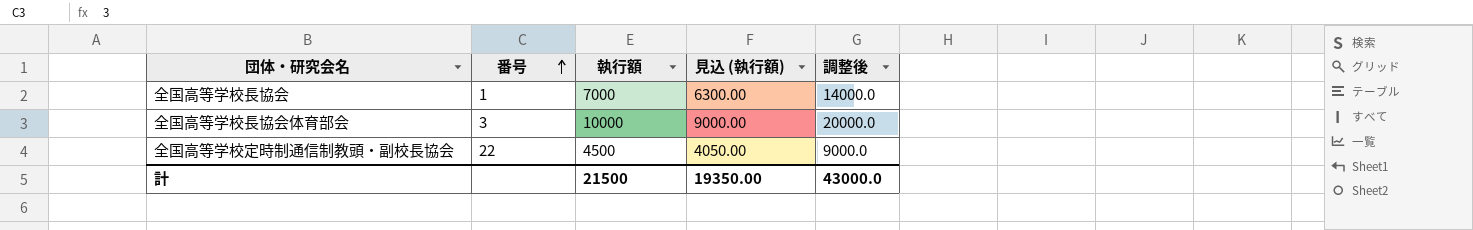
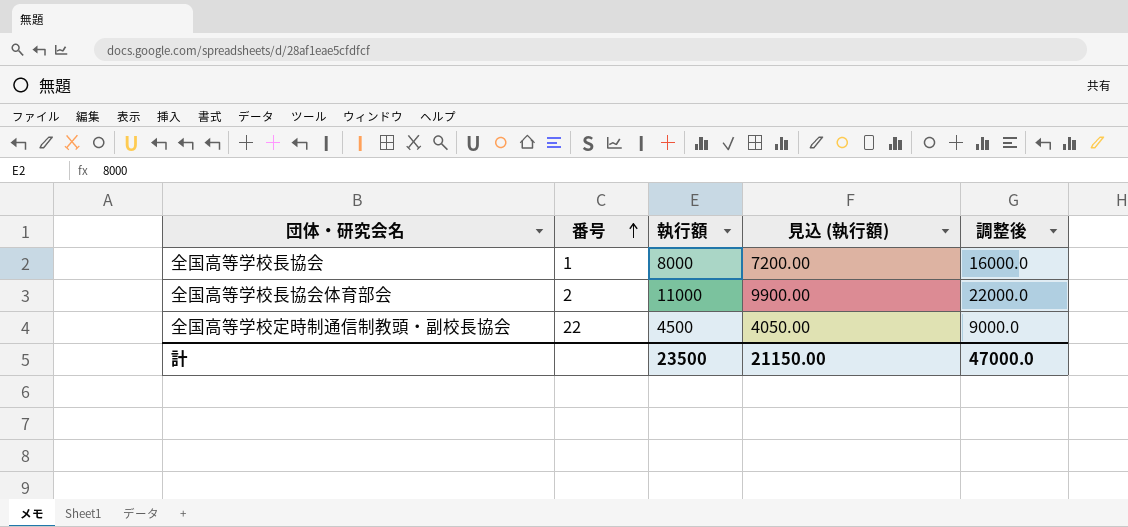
全国高等学校長協会 | 執行額: 7000 -> 8000
全国高等学校長協会 | 見込 (執行額): 6300.00 -> 7200.00
全国高等学校長協会 | 調整後: 14000.0 -> 16000.0
全国高等学校長協会体育部会 | 番号: 3 -> 2
全国高等学校長協会体育部会 | 執行額: 10000 -> 11000
全国高等学校長協会体育部会 | 見込 (執行額): 9000.00 -> 9900.00
全国高等学校長協会体育部会 | 調整後: 20000.0 -> 22000.0
計 | 執行額: 21500 -> 23500
計 | 見込 (執行額): 19350.00 -> 21150.00
計 | 調整後: 43000.0 -> 47000.0

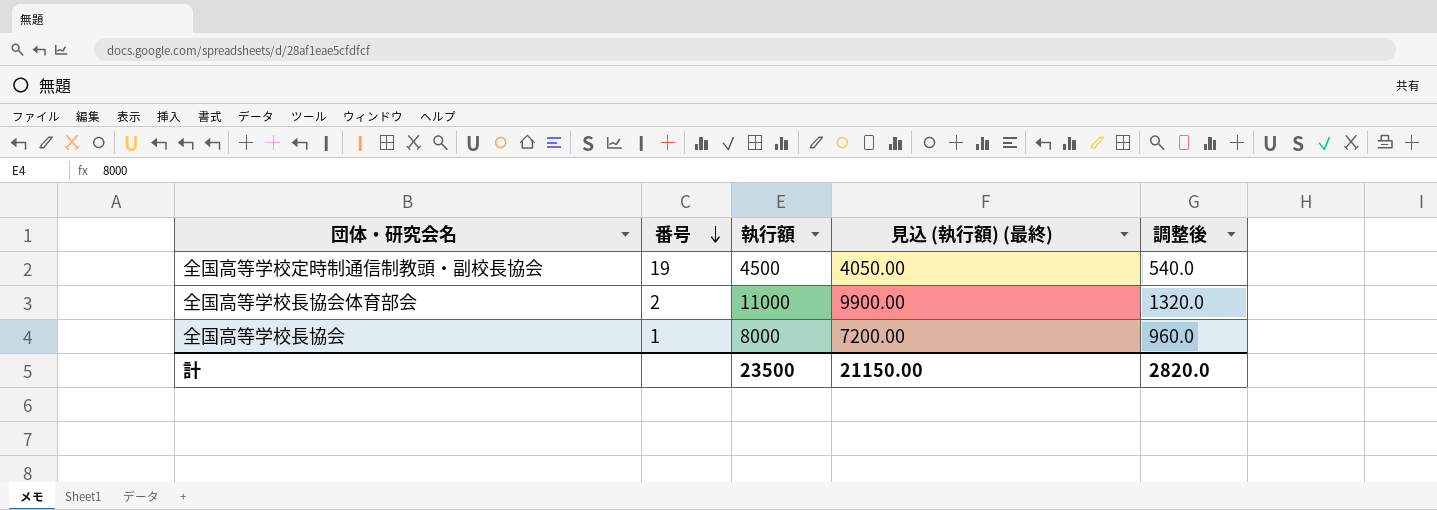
row order: 番号 ascending -> 番号 descending
column name: 見込 (執行額) -> 見込 (執行額) (最終)
column 調整後 | formula: [執行額] * 2 -> [執行額] * 0.12
全国高等学校定時制通信制教頭・副校長協会 | 番号: 22 -> 19
計 | 調整後: 47000.0 -> 2820.0

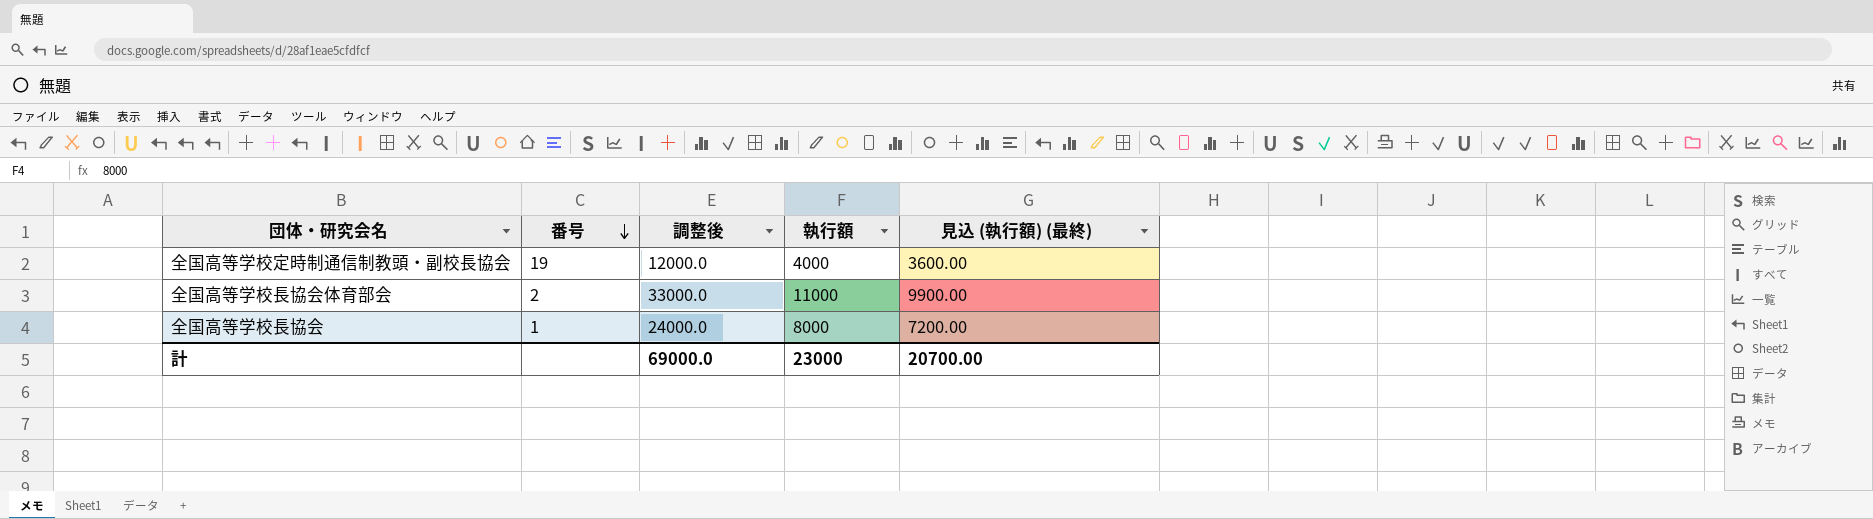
column 調整後 | formula: [執行額] * 0.12 -> [執行額] * 3
column 調整後 | position: 5 -> 3
全国高等学校定時制通信制教頭・副校長協会 | 執行額: 4500 -> 4000
全国高等学校定時制通信制教頭・副校長協会 | 見込 (執行額) (最終): 4050.00 -> 3600.00
計 | 調整後: 2820.0 -> 69000.0
計 | 執行額: 23500 -> 23000
計 | 見込 (執行額) (最終): 21150.00 -> 20700.00

